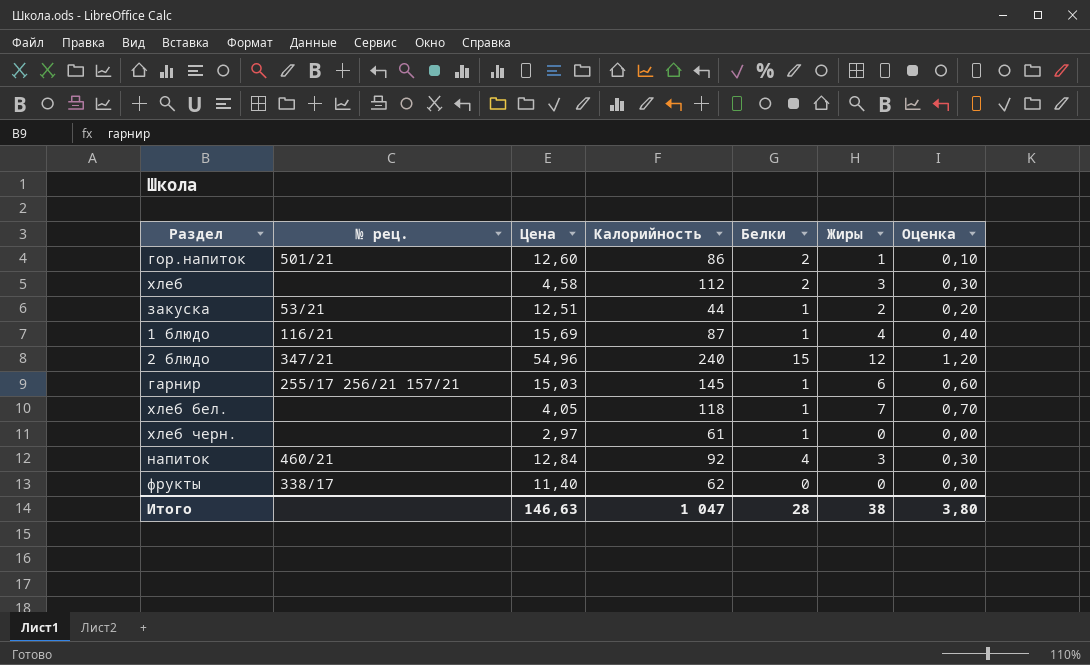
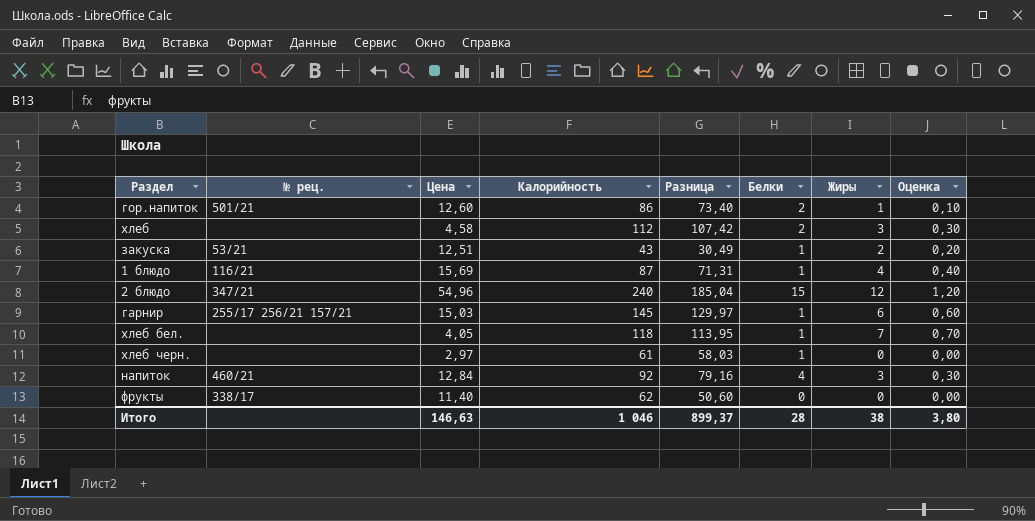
column Разница | formula: none -> [Калорийность] - [Цена]
закуска | Калорийность: 44 -> 43
Итого | Калорийность: 1 047 -> 1 046

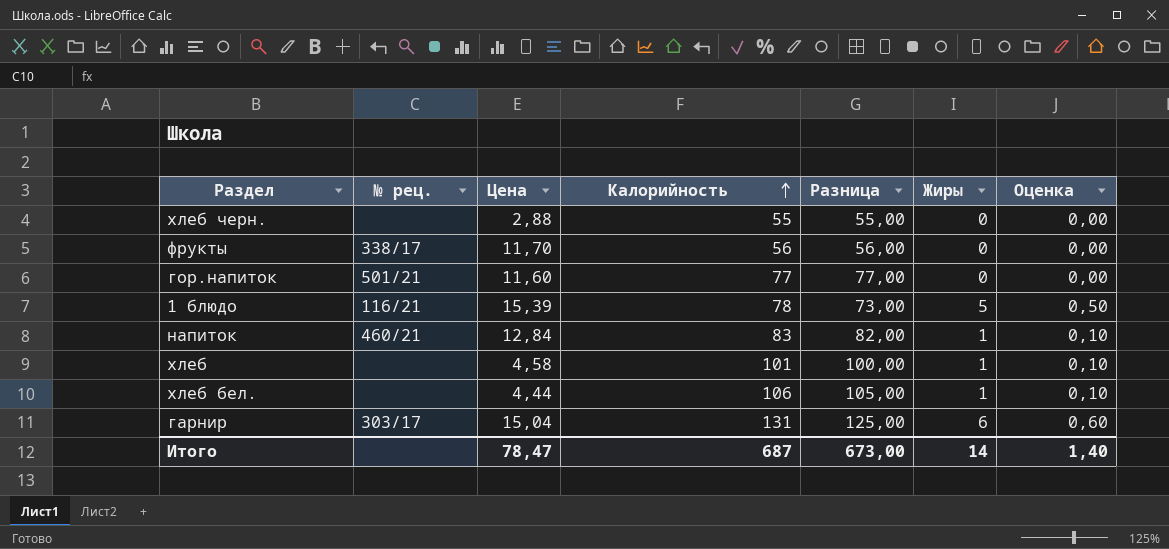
row order: none -> Калорийность ascending
column Белки | position: 6 -> none
column Разница | formula: [Калорийность] - [Цена] -> [Калорийность] - [Жиры]
row закуска: 53/21 | 12,51 | 43 | 30,49 | 1 | 2 | 0,20 -> none
row 2 блюдо: 347/21 | 54,96 | 240 | 185,04 | 15 | 12 | 1,20 -> none
хлеб черн. | Цена: 2,97 -> 2,88
хлеб черн. | Калорийность: 61 -> 55
фрукты | Цена: 11,40 -> 11,70
фрукты | Калорийность: 62 -> 56
гор.напиток | Цена: 12,60 -> 11,60
гор.напиток | Калорийность: 86 -> 77
гор.напиток | Жиры: 1 -> 0
гор.напиток | Оценка: 0,10 -> 0,00
1 блюдо | Цена: 15,69 -> 15,39
1 блюдо | Калорийность: 87 -> 78
1 блюдо | Жиры: 4 -> 5
1 блюдо | Оценка: 0,40 -> 0,50
напиток | Калорийность: 92 -> 83
напиток | Жиры: 3 -> 1
напиток | Оценка: 0,30 -> 0,10
хлеб | Калорийность: 112 -> 101
хлеб | Жиры: 3 -> 1
хлеб | Оценка: 0,30 -> 0,10
хлеб бел. | Цена: 4,05 -> 4,44
хлеб бел. | Калорийность: 118 -> 106
хлеб бел. | Жиры: 7 -> 1
хлеб бел. | Оценка: 0,70 -> 0,10
гарнир | № рец.: 255/17 256/21 157/21 -> 303/17
гарнир | Цена: 15,03 -> 15,04
гарнир | Калорийность: 145 -> 131
Итого | Цена: 146,63 -> 78,47
Итого | Калорийность: 1 046 -> 687
Итого | Разница: 899,37 -> 673,00
Итого | Жиры: 38 -> 14
Итого | Оценка: 3,80 -> 1,40

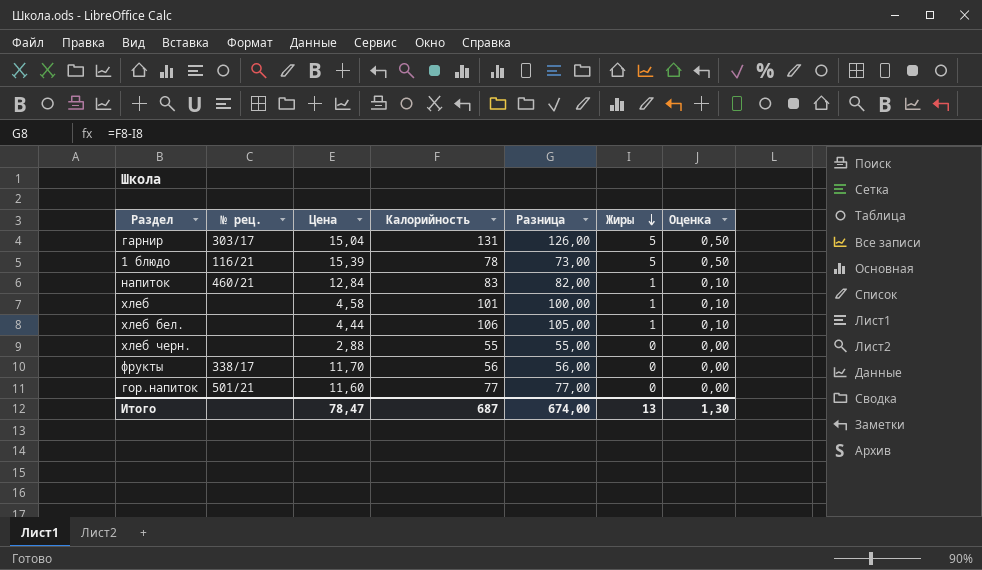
row order: Калорийность ascending -> Жиры descending
гарнир | Разница: 125,00 -> 126,00
гарнир | Жиры: 6 -> 5
гарнир | Оценка: 0,60 -> 0,50
Итого | Разница: 673,00 -> 674,00
Итого | Жиры: 14 -> 13
Итого | Оценка: 1,40 -> 1,30

